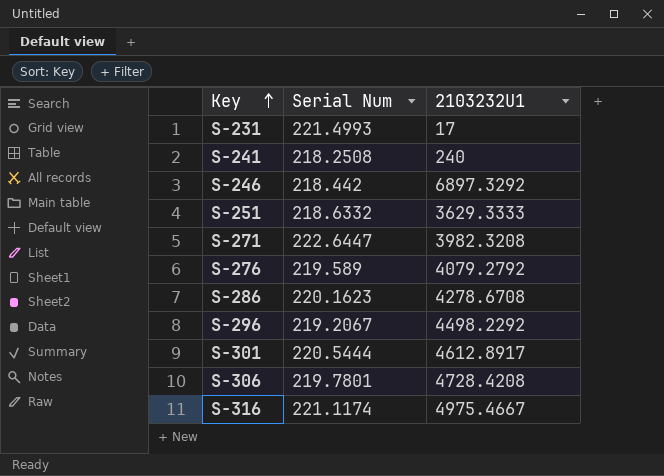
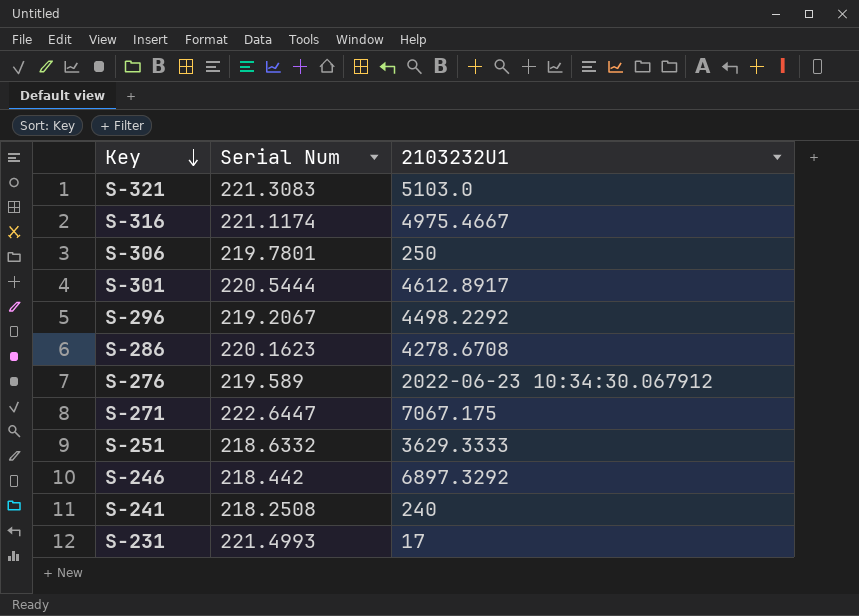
row order: Key ascending -> Key descending
row S-321: none -> 221.3083 | 5103.0
S-306 | 2103232U1: 4728.4208 -> 250
S-276 | 2103232U1: 4079.2792 -> 2022-06-23 10:34:30.067912
S-271 | 2103232U1: 3982.3208 -> 7067.175

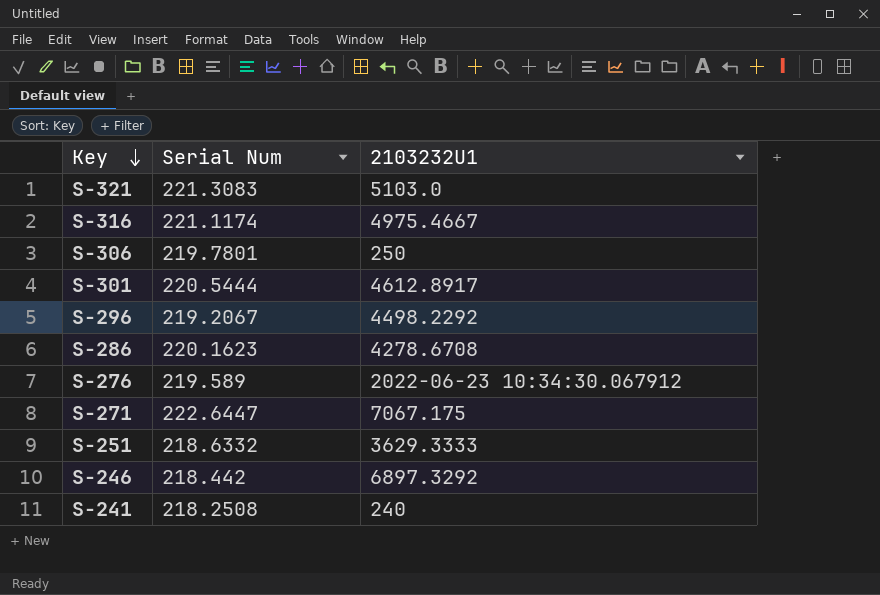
row S-231: 221.4993 | 17 -> none

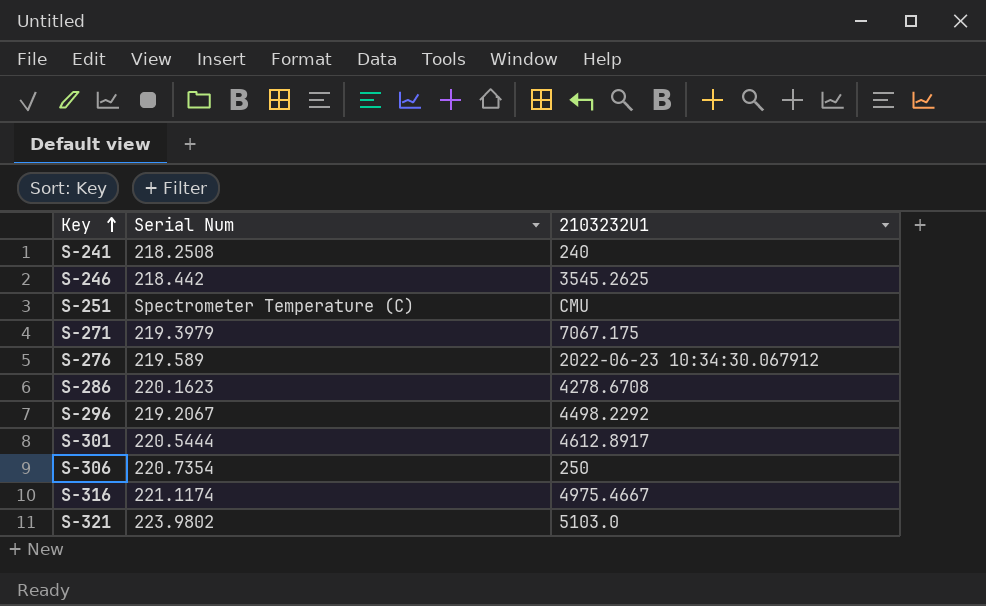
row order: Key descending -> Key ascending
S-246 | 2103232U1: 6897.3292 -> 3545.2625
S-251 | Serial Num: 218.6332 -> Spectrometer Temperature (C)
S-251 | 2103232U1: 3629.3333 -> CMU
S-271 | Serial Num: 222.6447 -> 219.3979
S-306 | Serial Num: 219.7801 -> 220.7354
S-321 | Serial Num: 221.3083 -> 223.9802

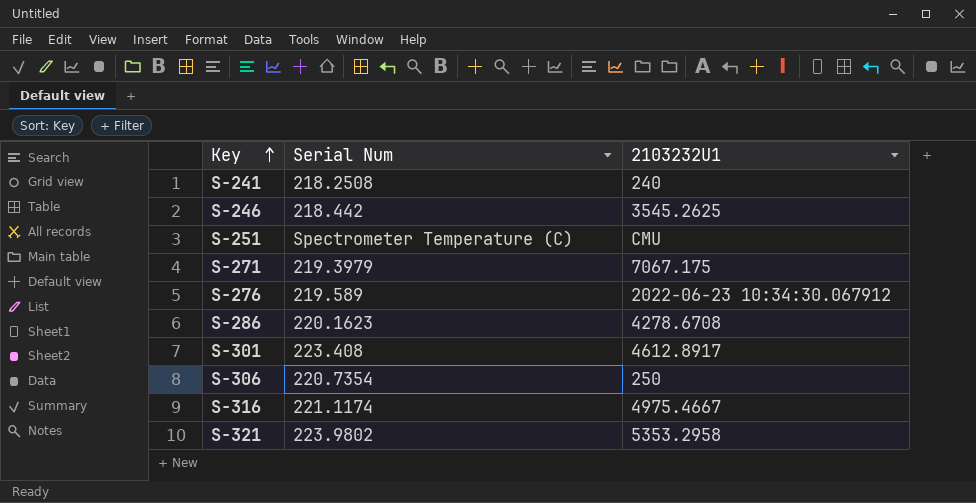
row S-296: 219.2067 | 4498.2292 -> none
S-301 | Serial Num: 220.5444 -> 223.408
S-321 | 2103232U1: 5103.0 -> 5353.2958

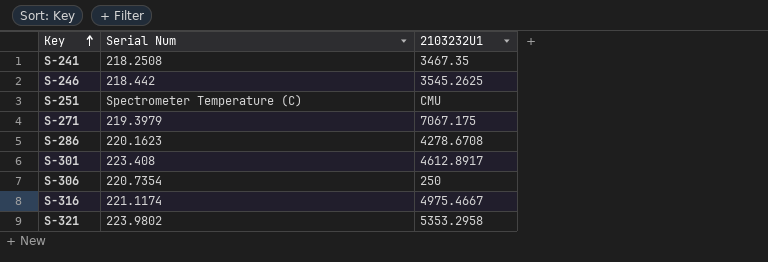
row S-276: 219.589 | 2022-06-23 10:34:30.067912 -> none
S-241 | 2103232U1: 240 -> 3467.35

